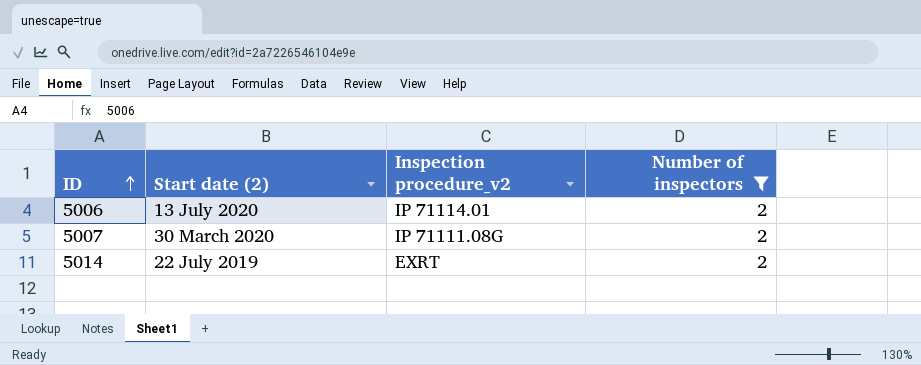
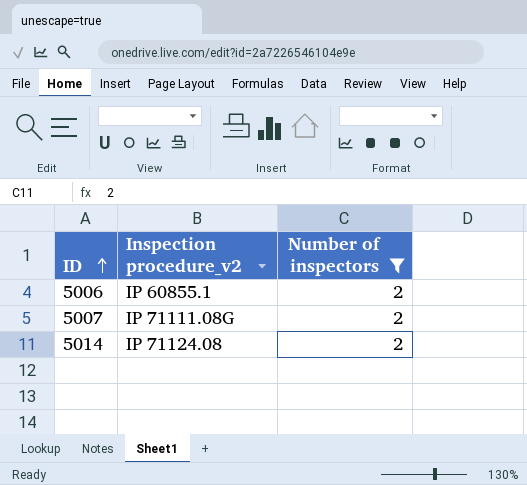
column Start date (2) | position: 2 -> none
5006 | Inspection procedure_v2: IP 71114.01 -> IP 60855.1
5014 | Inspection procedure_v2: EXRT -> IP 71124.08

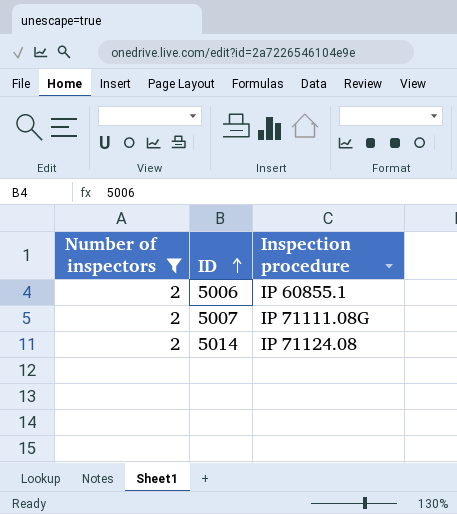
column Number of inspectors | position: 3 -> 1
column name: Inspection procedure_v2 -> Inspection procedure

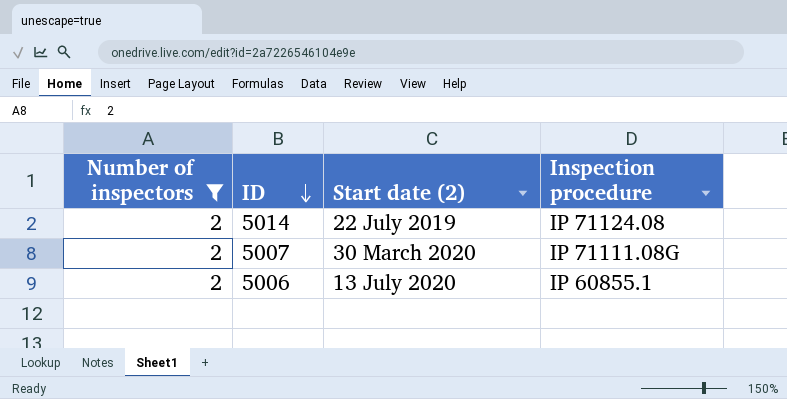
row order: ID ascending -> ID descending
column Start date (2) | position: none -> 3

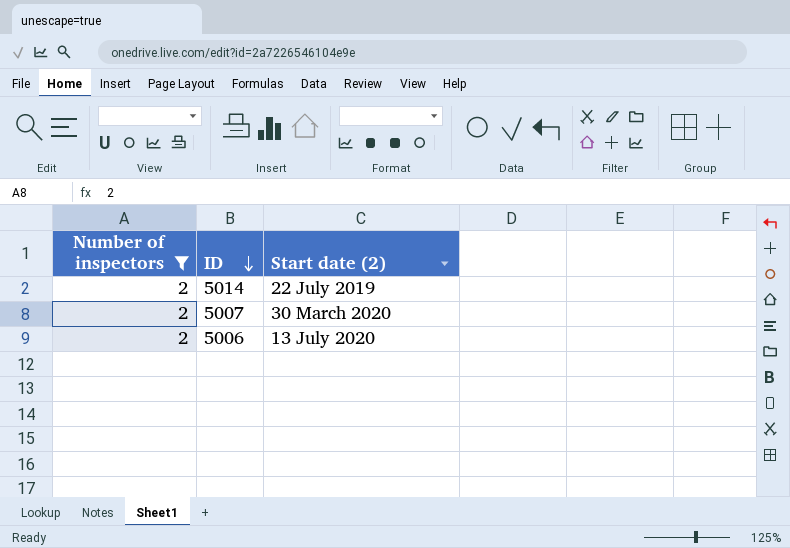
column Inspection procedure | position: 4 -> none

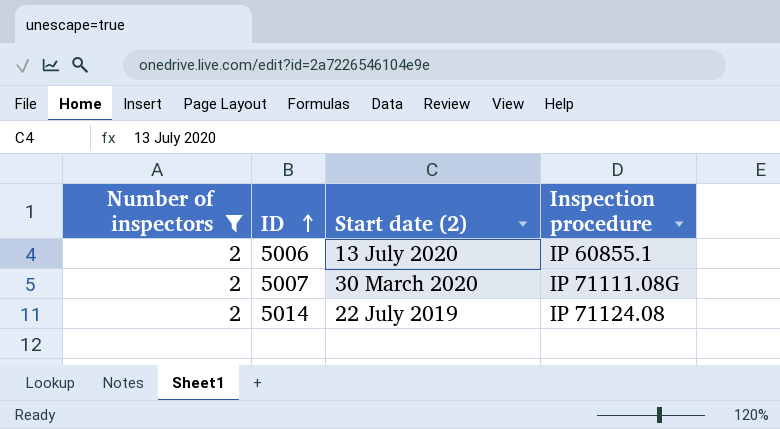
row order: ID descending -> ID ascending
column Inspection procedure | position: none -> 4

